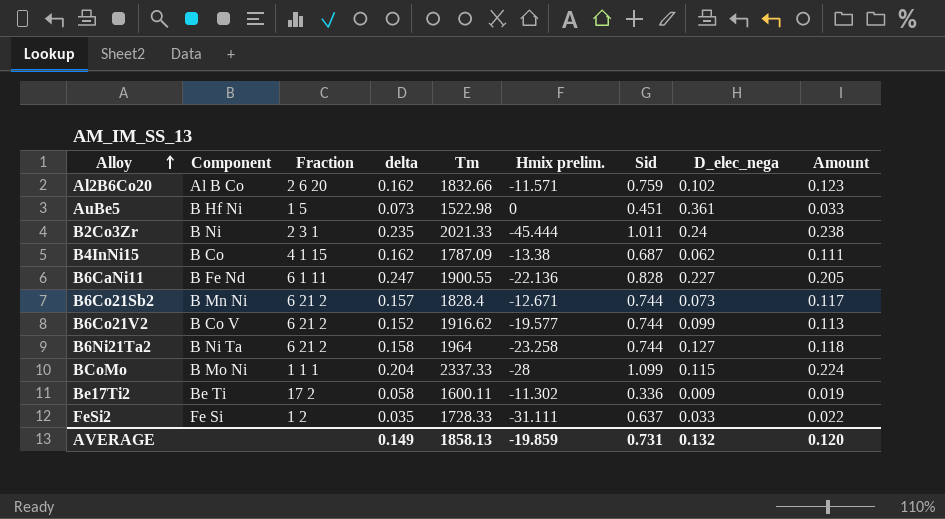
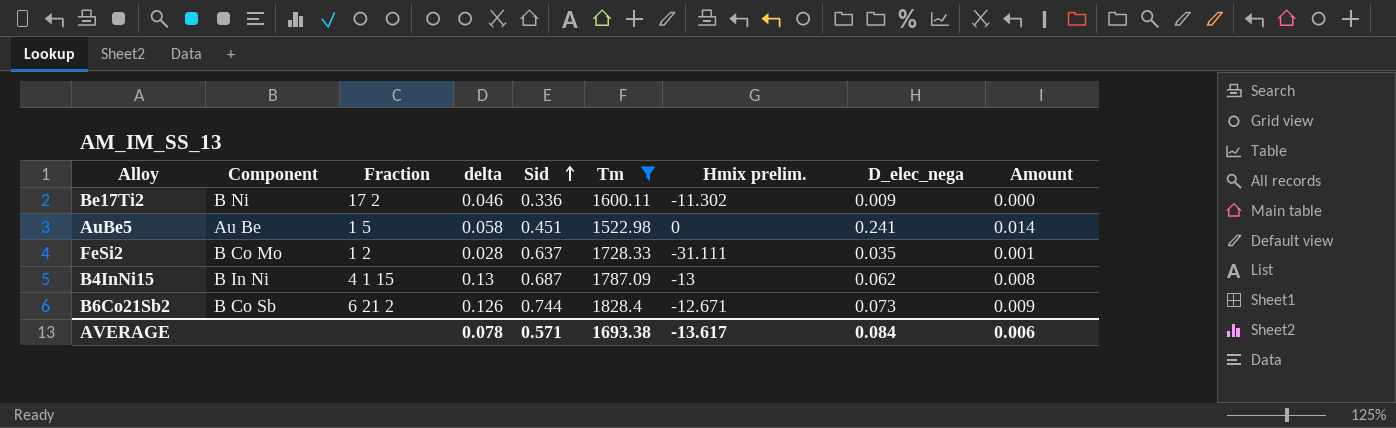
filter: none -> Tm <= 1828.4
row order: Alloy ascending -> Sid ascending
column Sid | position: 7 -> 5
column Amount | formula: [delta] * [Sid] -> [delta] * [D_elec_nega]
Be17Ti2 | Component: Be Ti -> B Ni
Be17Ti2 | delta: 0.058 -> 0.046
AuBe5 | Component: B Hf Ni -> Au Be
AuBe5 | delta: 0.073 -> 0.058
AuBe5 | D_elec_nega: 0.361 -> 0.241
FeSi2 | Component: Fe Si -> B Co Mo
FeSi2 | delta: 0.035 -> 0.028
FeSi2 | D_elec_nega: 0.033 -> 0.035
B4InNi15 | Component: B Co -> B In Ni
B4InNi15 | delta: 0.162 -> 0.13
B4InNi15 | Hmix prelim.: -13.38 -> -13
B6Co21Sb2 | Component: B Mn Ni -> B Co Sb
B6Co21Sb2 | delta: 0.157 -> 0.126
AVERAGE | delta: 0.149 -> 0.078
AVERAGE | Sid: 0.731 -> 0.571
AVERAGE | Tm: 1858.13 -> 1693.38
AVERAGE | Hmix prelim.: -19.859 -> -13.617
AVERAGE | D_elec_nega: 0.132 -> 0.084
AVERAGE | Amount: 0.120 -> 0.006

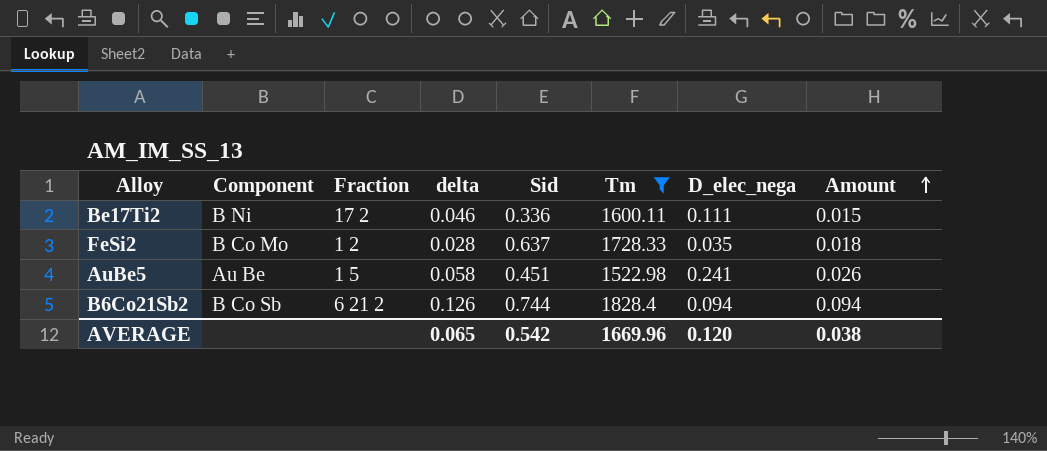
row order: Sid ascending -> Amount ascending
column Hmix prelim. | position: 7 -> none
column Amount | formula: [delta] * [D_elec_nega] -> [delta] * [Sid]
row B4InNi15: B In Ni | 4 1 15 | 0.13 | 0.687 | 1787.09 | -13 | 0.062 | 0.008 -> none
Be17Ti2 | D_elec_nega: 0.009 -> 0.111
B6Co21Sb2 | D_elec_nega: 0.073 -> 0.094
AVERAGE | delta: 0.078 -> 0.065
AVERAGE | Sid: 0.571 -> 0.542
AVERAGE | Tm: 1693.38 -> 1669.96
AVERAGE | D_elec_nega: 0.084 -> 0.120
AVERAGE | Amount: 0.006 -> 0.038

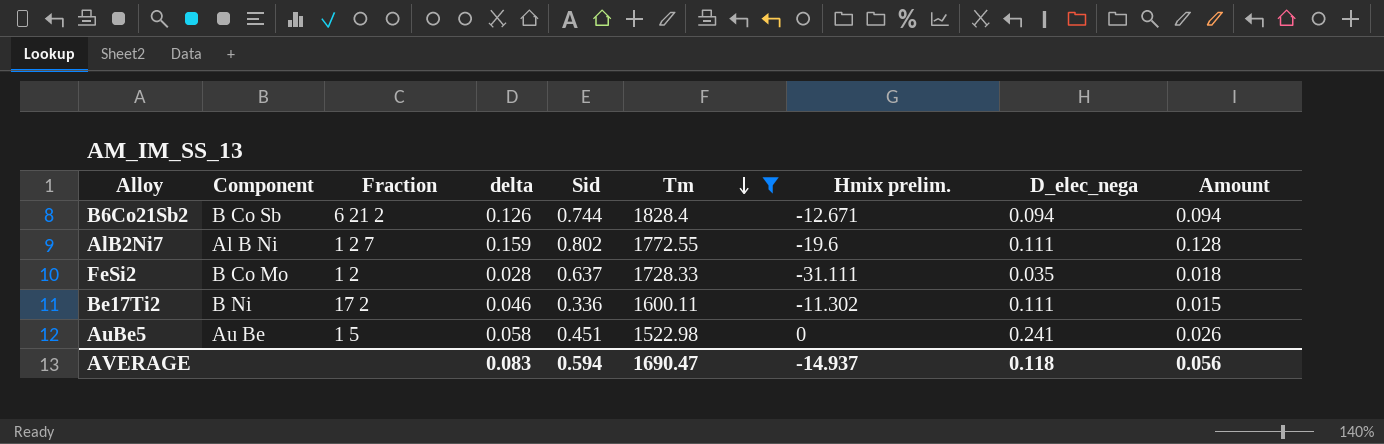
row order: Amount ascending -> Tm descending
column Hmix prelim. | position: none -> 7
row AlB2Ni7: none -> Al B Ni | 1 2 7 | 0.159 | 0.802 | 1772.55 | -19.6 | 0.111 | 0.128
AVERAGE | delta: 0.065 -> 0.083
AVERAGE | Sid: 0.542 -> 0.594
AVERAGE | Tm: 1669.96 -> 1690.47
AVERAGE | D_elec_nega: 0.120 -> 0.118
AVERAGE | Amount: 0.038 -> 0.056

